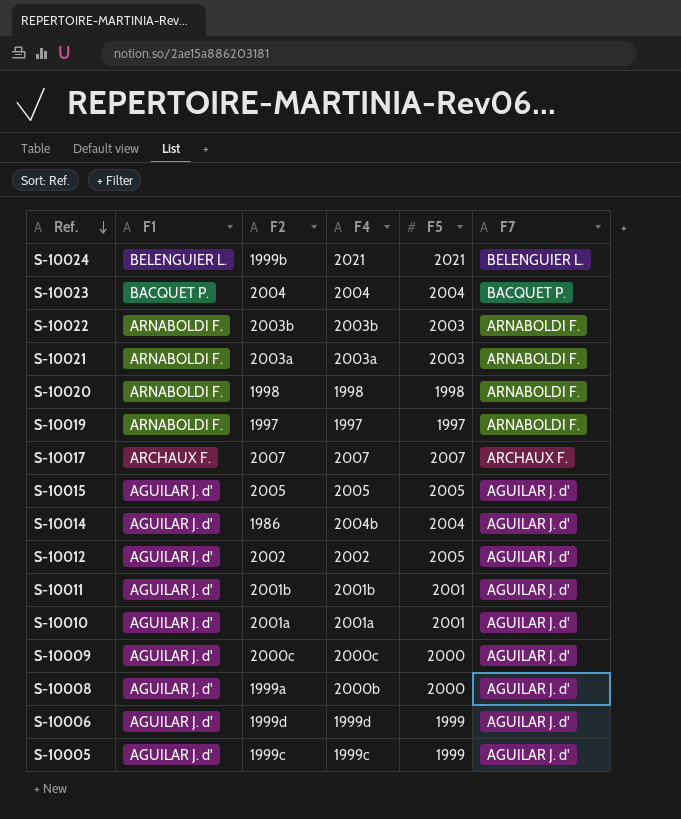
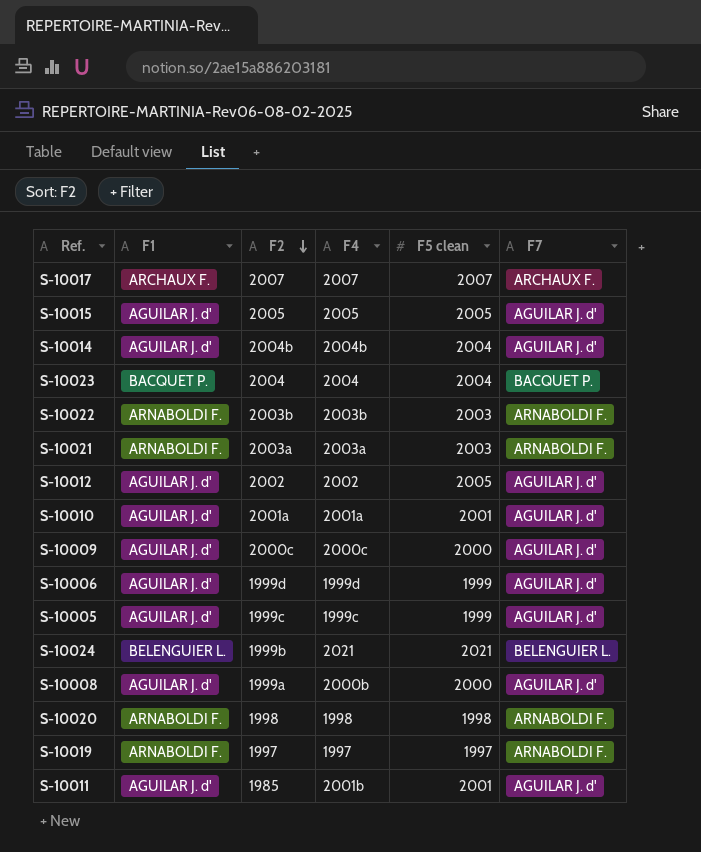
row order: Ref. descending -> F2 descending
column name: F5 -> F5 clean
S-10014 | F2: 1986 -> 2004b
S-10011 | F2: 2001b -> 1985

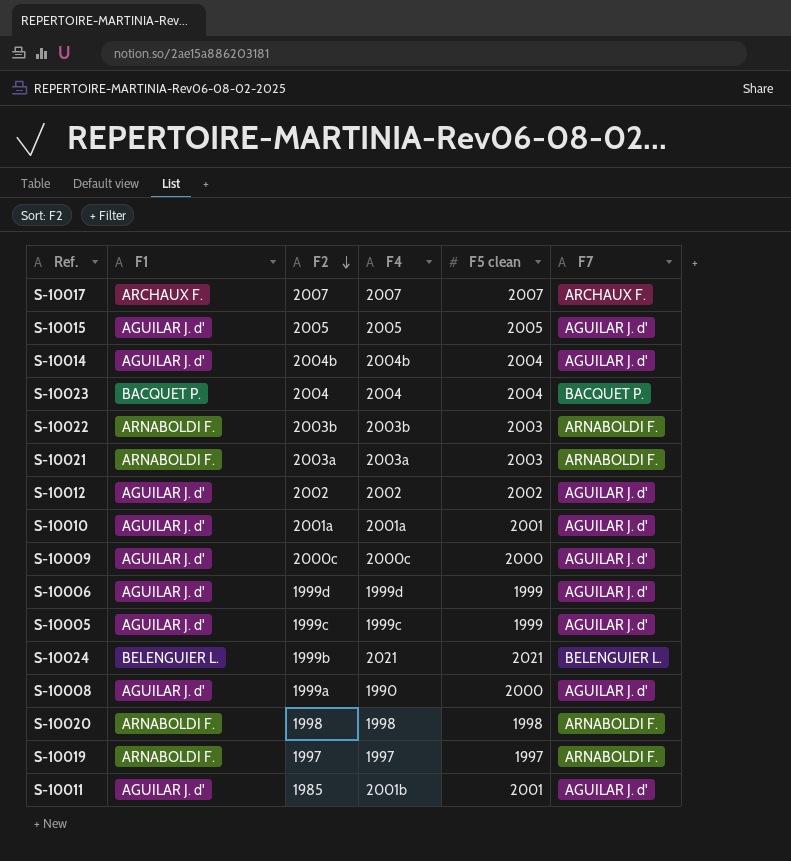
S-10012 | F5 clean: 2005 -> 2002
S-10008 | F4: 2000b -> 1990

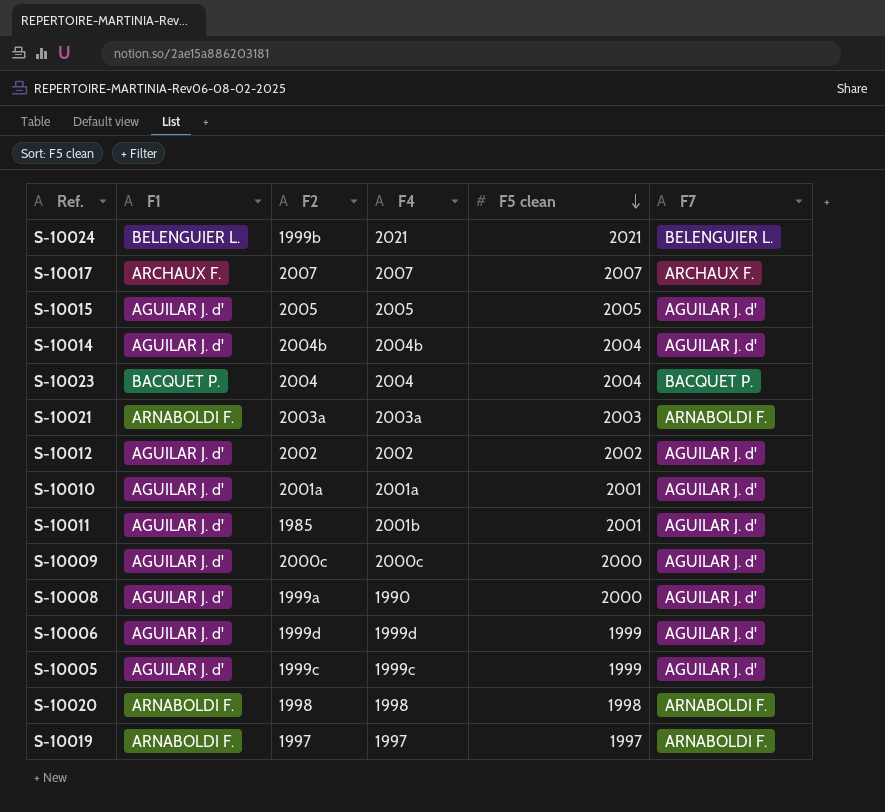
row order: F2 descending -> F5 clean descending
row S-10022: ARNABOLDI F. | 2003b | 2003b | 2003 | ARNABOLDI F. -> none

